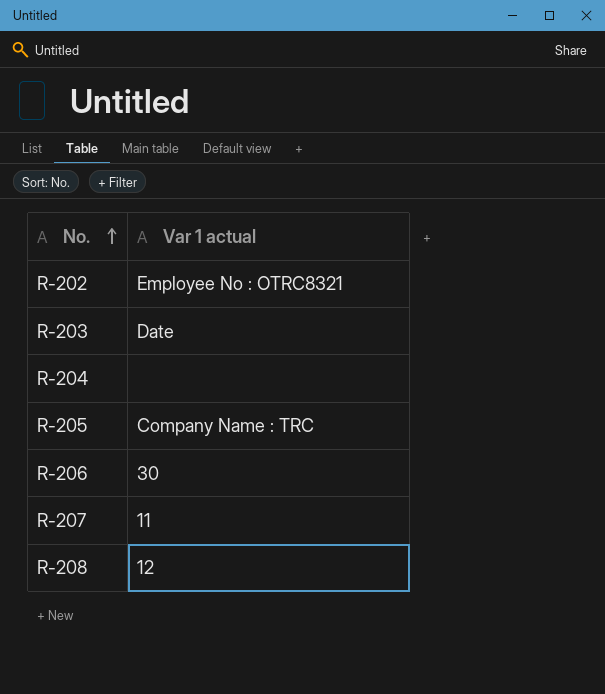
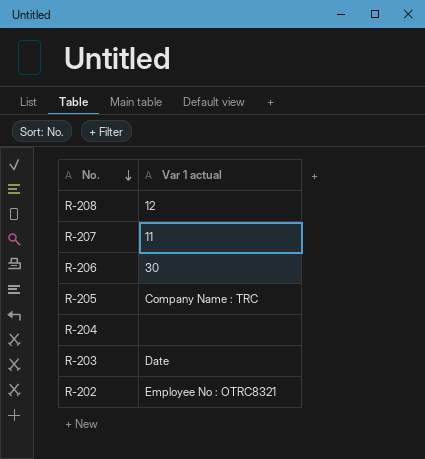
row order: No. ascending -> No. descending

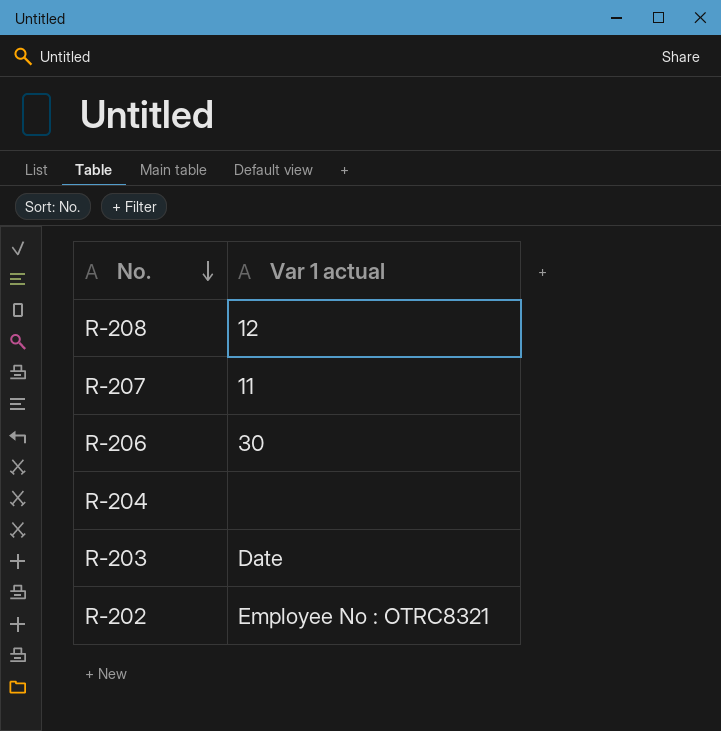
row R-205: Company Name : TRC -> none

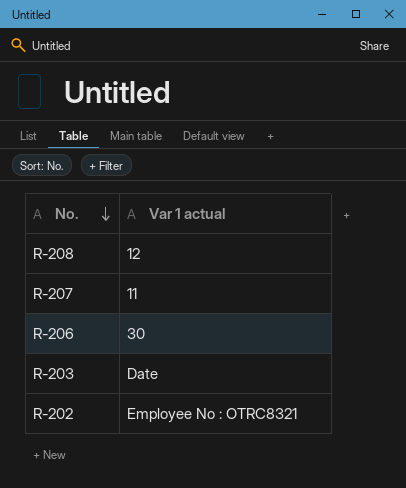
row R-204: none -> none

